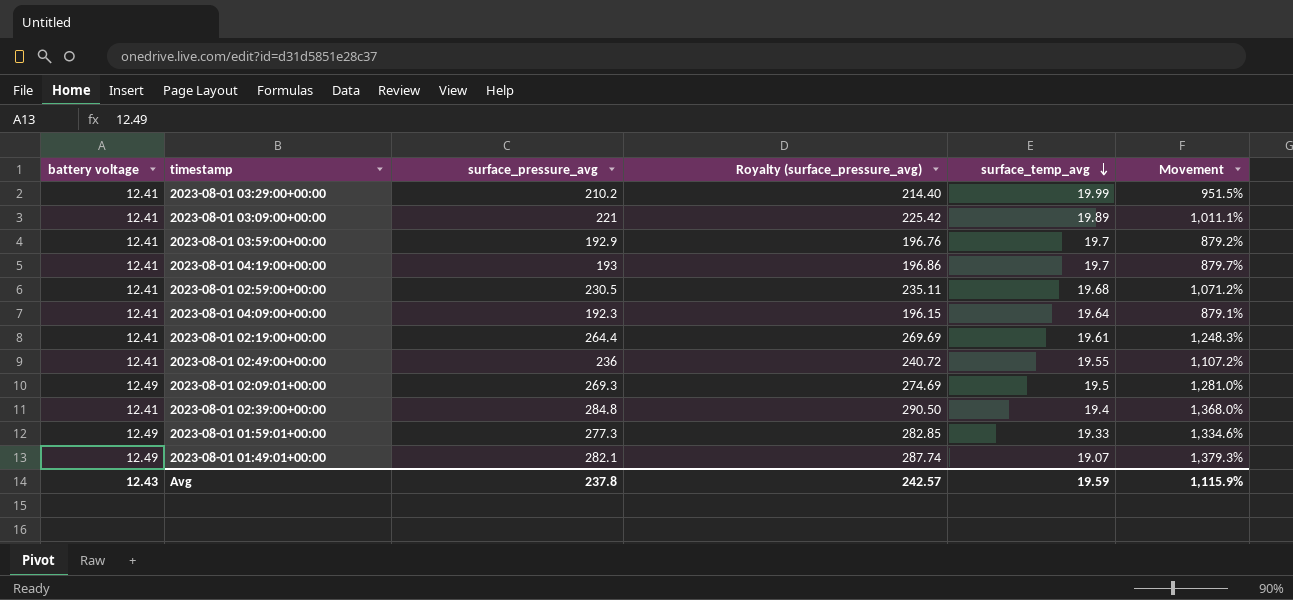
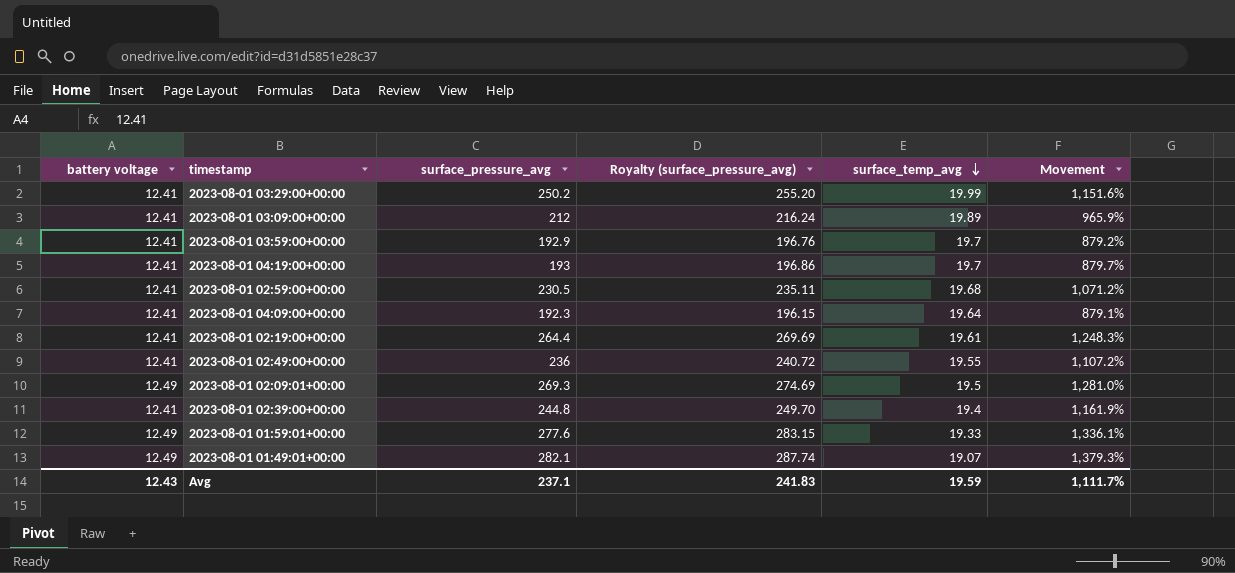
2023-08-01 03:29:00+00:00 | surface_pressure_avg: 210.2 -> 250.2
2023-08-01 03:29:00+00:00 | Royalty (surface_pressure_avg): 214.40 -> 255.20
2023-08-01 03:29:00+00:00 | Movement: 951.5% -> 1,151.6%
2023-08-01 03:09:00+00:00 | surface_pressure_avg: 221 -> 212
2023-08-01 03:09:00+00:00 | Royalty (surface_pressure_avg): 225.42 -> 216.24
2023-08-01 03:09:00+00:00 | Movement: 1,011.1% -> 965.9%
2023-08-01 02:39:00+00:00 | surface_pressure_avg: 284.8 -> 244.8
2023-08-01 02:39:00+00:00 | Royalty (surface_pressure_avg): 290.50 -> 249.70
2023-08-01 02:39:00+00:00 | Movement: 1,368.0% -> 1,161.9%
2023-08-01 01:59:01+00:00 | surface_pressure_avg: 277.3 -> 277.6
2023-08-01 01:59:01+00:00 | Royalty (surface_pressure_avg): 282.85 -> 283.15
2023-08-01 01:59:01+00:00 | Movement: 1,334.6% -> 1,336.1%
Avg | surface_pressure_avg: 237.8 -> 237.1
Avg | Royalty (surface_pressure_avg): 242.57 -> 241.83
Avg | Movement: 1,115.9% -> 1,111.7%

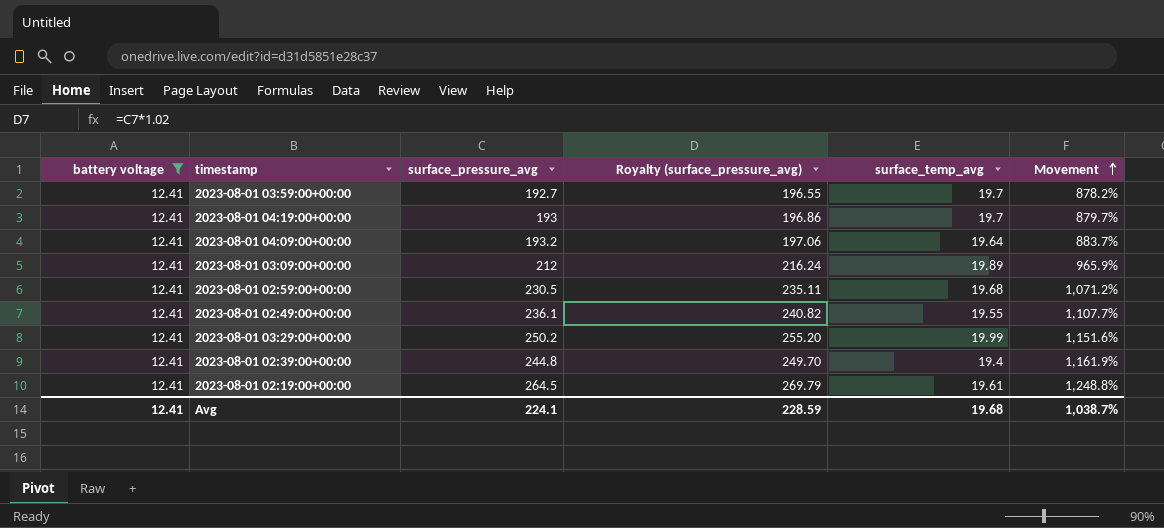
filter: none -> battery voltage = 12.41
row order: surface_temp_avg descending -> Movement ascending
2023-08-01 03:59:00+00:00 | surface_pressure_avg: 192.9 -> 192.7
2023-08-01 03:59:00+00:00 | Royalty (surface_pressure_avg): 196.76 -> 196.55
2023-08-01 03:59:00+00:00 | Movement: 879.2% -> 878.2%
2023-08-01 04:09:00+00:00 | surface_pressure_avg: 192.3 -> 193.2
2023-08-01 04:09:00+00:00 | Royalty (surface_pressure_avg): 196.15 -> 197.06
2023-08-01 04:09:00+00:00 | Movement: 879.1% -> 883.7%
2023-08-01 02:49:00+00:00 | surface_pressure_avg: 236 -> 236.1
2023-08-01 02:49:00+00:00 | Royalty (surface_pressure_avg): 240.72 -> 240.82
2023-08-01 02:49:00+00:00 | Movement: 1,107.2% -> 1,107.7%
2023-08-01 02:19:00+00:00 | surface_pressure_avg: 264.4 -> 264.5
2023-08-01 02:19:00+00:00 | Royalty (surface_pressure_avg): 269.69 -> 269.79
2023-08-01 02:19:00+00:00 | Movement: 1,248.3% -> 1,248.8%
Avg | battery voltage: 12.43 -> 12.41
Avg | surface_pressure_avg: 237.1 -> 224.1
Avg | Royalty (surface_pressure_avg): 241.83 -> 228.59
Avg | surface_temp_avg: 19.59 -> 19.68
Avg | Movement: 1,111.7% -> 1,038.7%

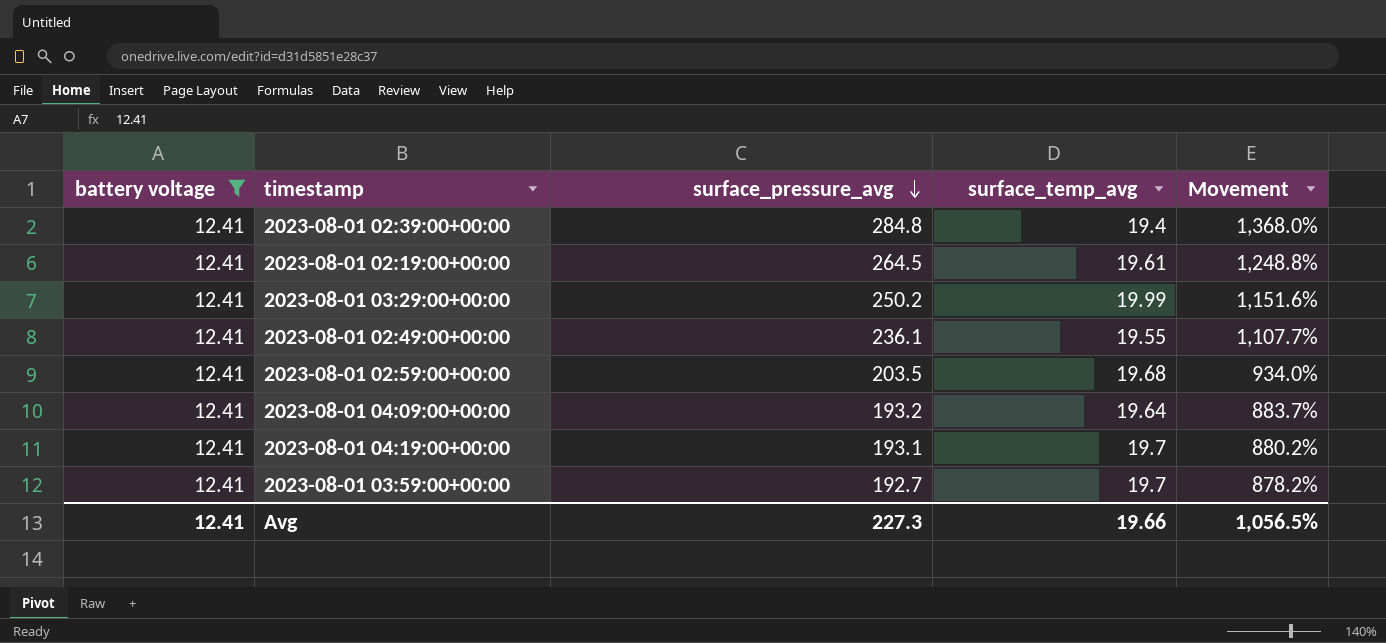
row order: Movement ascending -> surface_pressure_avg descending
column Royalty (surface_pressure_avg) | formula: [surface_pressure_avg] * 1.02 -> none
row 2023-08-01 03:09:00+00:00: 12.41 | 212 | 216.24 | 19.89 | 965.9% -> none
2023-08-01 02:39:00+00:00 | surface_pressure_avg: 244.8 -> 284.8
2023-08-01 02:39:00+00:00 | Movement: 1,161.9% -> 1,368.0%
2023-08-01 02:59:00+00:00 | surface_pressure_avg: 230.5 -> 203.5
2023-08-01 02:59:00+00:00 | Movement: 1,071.2% -> 934.0%
2023-08-01 04:19:00+00:00 | surface_pressure_avg: 193 -> 193.1
2023-08-01 04:19:00+00:00 | Movement: 879.7% -> 880.2%
Avg | surface_pressure_avg: 224.1 -> 227.3
Avg | surface_temp_avg: 19.68 -> 19.66
Avg | Movement: 1,038.7% -> 1,056.5%

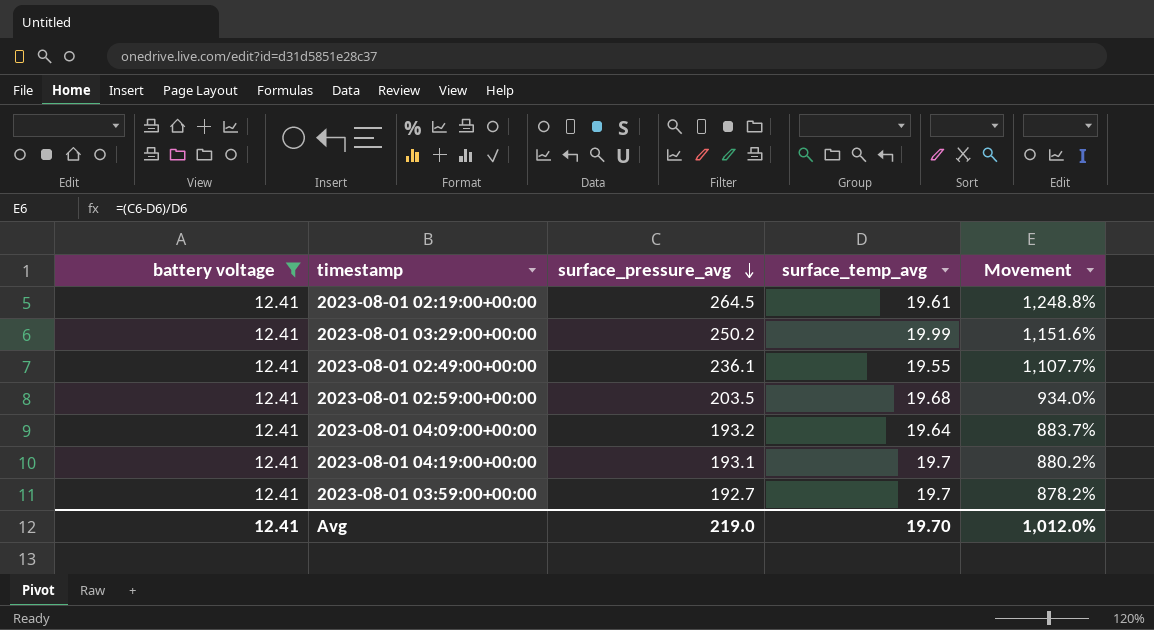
row 2023-08-01 02:39:00+00:00: 12.41 | 284.8 | 19.4 | 1,368.0% -> none
Avg | surface_pressure_avg: 227.3 -> 219.0
Avg | surface_temp_avg: 19.66 -> 19.70
Avg | Movement: 1,056.5% -> 1,012.0%

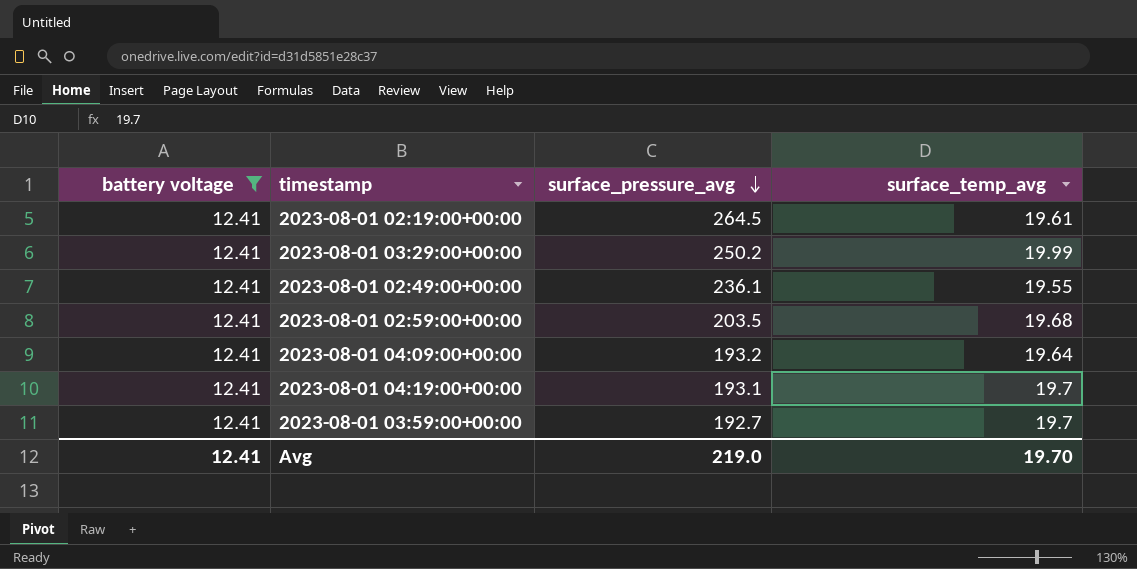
column Movement | formula: ([surface_pressure_avg] - [surface_temp_avg]) / [surface_temp_avg] -> none

